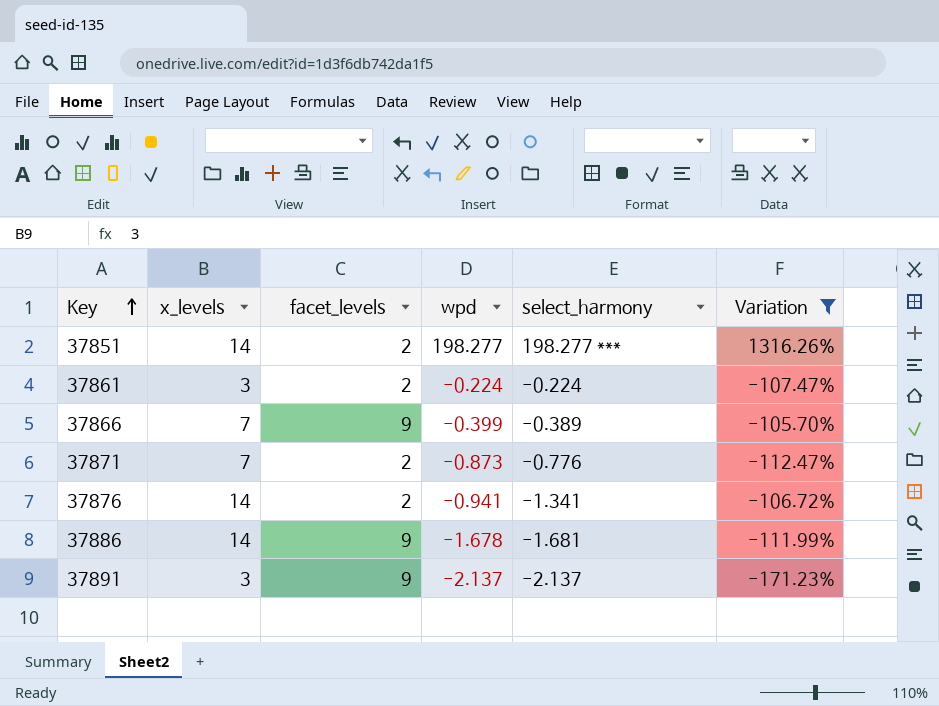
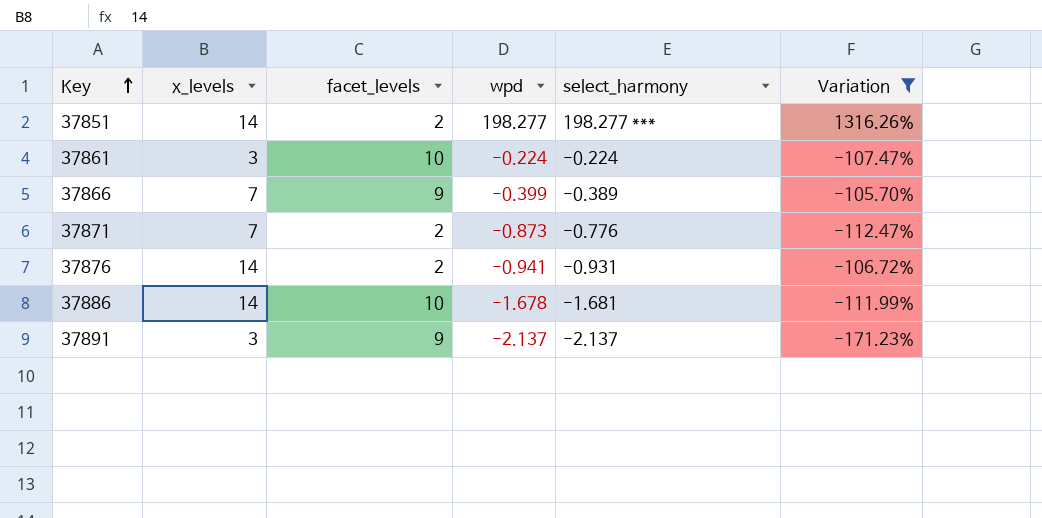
37861 | facet_levels: 2 -> 10
37876 | select_harmony: -1.341 -> -0.931
37886 | facet_levels: 9 -> 10

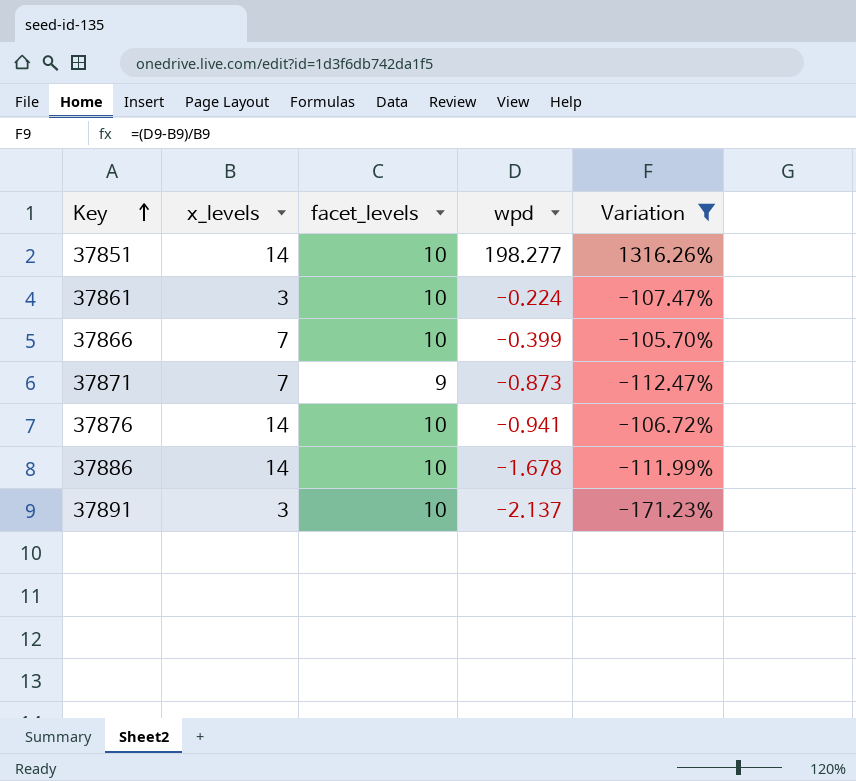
column select_harmony | position: 5 -> none
37851 | facet_levels: 2 -> 10
37866 | facet_levels: 9 -> 10
37871 | facet_levels: 2 -> 9
37876 | facet_levels: 2 -> 10
37891 | facet_levels: 9 -> 10

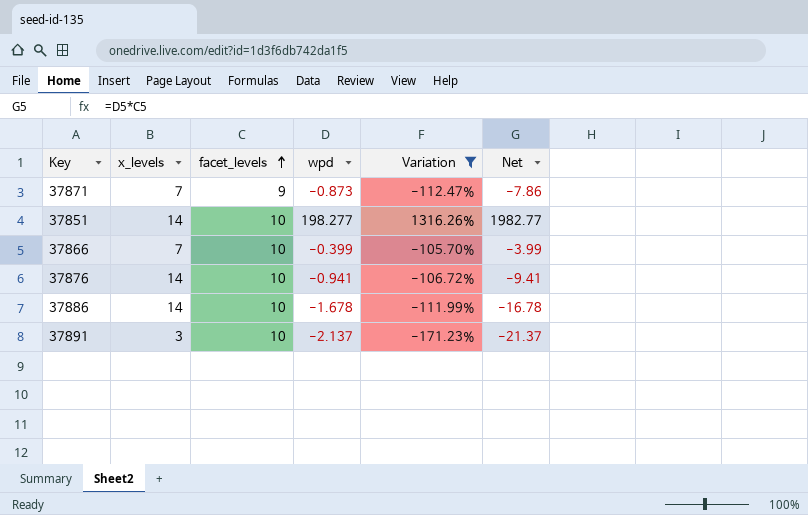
row order: Key ascending -> facet_levels ascending
column Net | formula: none -> [facet_levels] * [wpd]
row 37861: 3 | 10 | -0.224 | -107.47% -> none

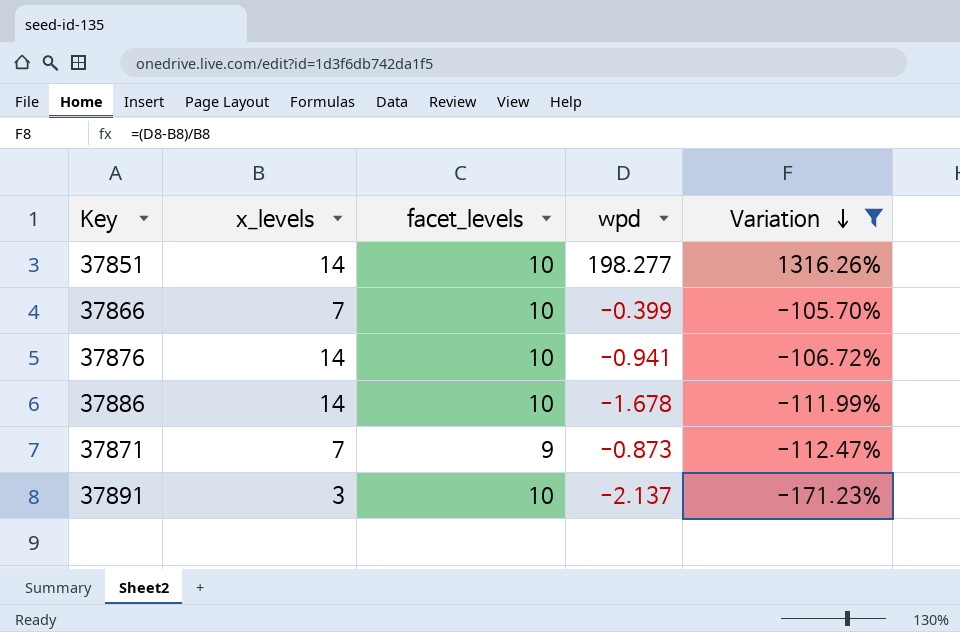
row order: facet_levels ascending -> Variation descending
column Net | formula: [facet_levels] * [wpd] -> none

